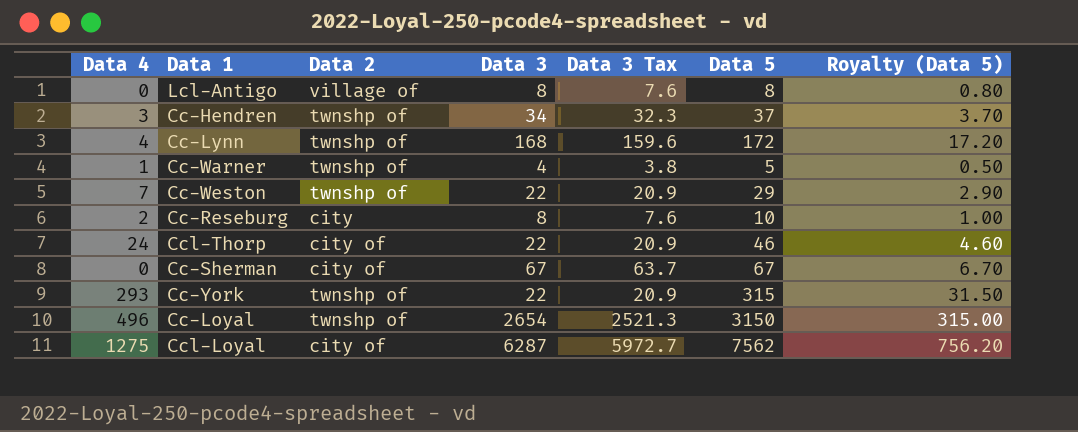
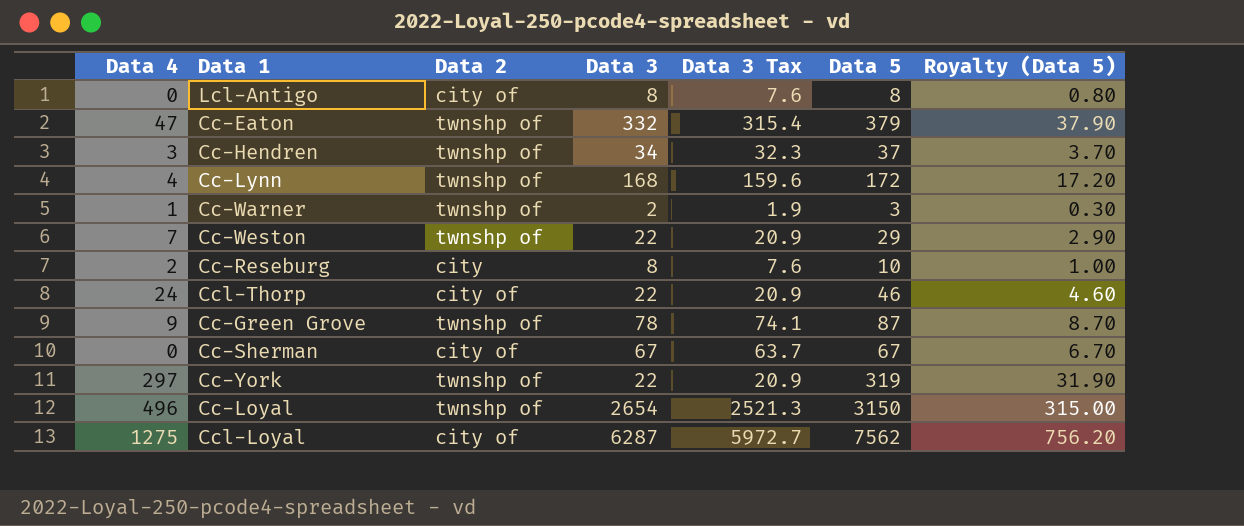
Lcl-Antigo | Data 2: village of -> city of
row Cc-Eaton: none -> 47 | twnshp of | 332 | 315.4 | 379 | 37.90
Cc-Warner | Data 3: 4 -> 2
Cc-Warner | Data 3 Tax: 3.8 -> 1.9
Cc-Warner | Data 5: 5 -> 3
Cc-Warner | Royalty (Data 5): 0.50 -> 0.30
row Cc-Green Grove: none -> 9 | twnshp of | 78 | 74.1 | 87 | 8.70
Cc-York | Data 4: 293 -> 297
Cc-York | Data 5: 315 -> 319
Cc-York | Royalty (Data 5): 31.50 -> 31.90

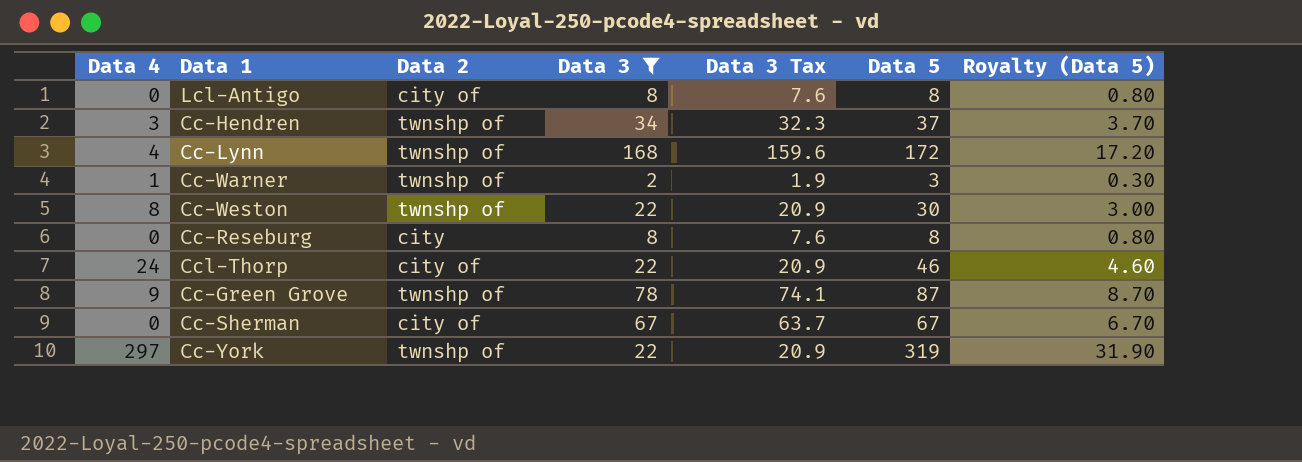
filter: none -> Data 3 <= 168
Cc-Weston | Data 4: 7 -> 8
Cc-Weston | Data 5: 29 -> 30
Cc-Weston | Royalty (Data 5): 2.90 -> 3.00
Cc-Reseburg | Data 4: 2 -> 0
Cc-Reseburg | Data 5: 10 -> 8
Cc-Reseburg | Royalty (Data 5): 1.00 -> 0.80

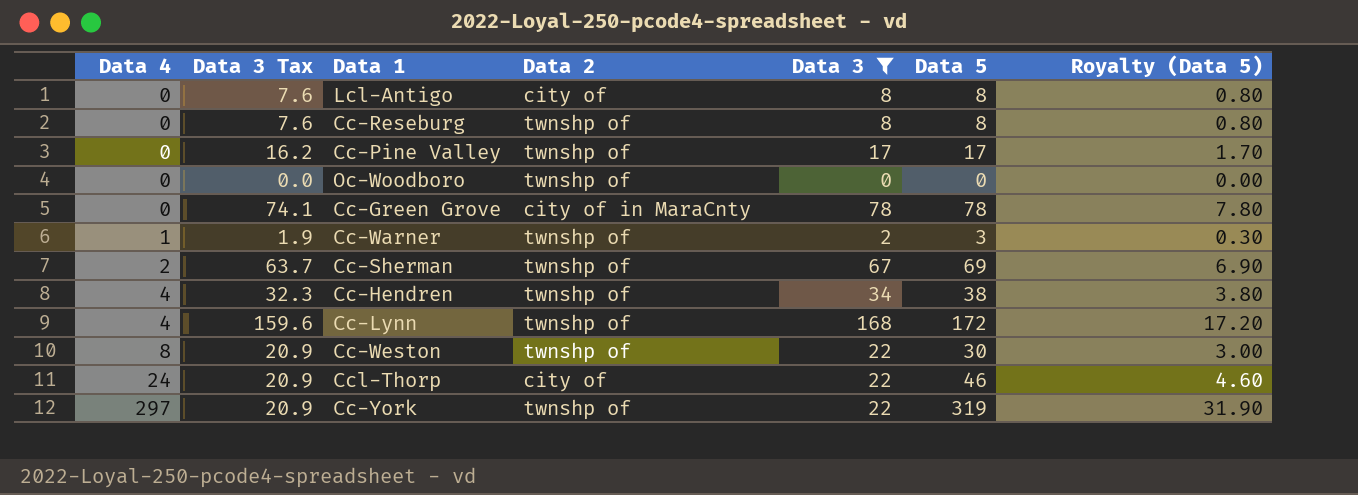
row order: none -> Data 4 ascending
column Data 3 Tax | position: 5 -> 2
Cc-Reseburg | Data 2: city -> twnshp of
row Cc-Pine Valley: none -> 0 | 16.2 | twnshp of | 17 | 17 | 1.70
row Oc-Woodboro: none -> 0 | 0.0 | twnshp of | 0 | 0 | 0.00
Cc-Green Grove | Data 4: 9 -> 0
Cc-Green Grove | Data 2: twnshp of -> city of in MaraCnty
Cc-Green Grove | Data 5: 87 -> 78
Cc-Green Grove | Royalty (Data 5): 8.70 -> 7.80
Cc-Sherman | Data 4: 0 -> 2
Cc-Sherman | Data 2: city of -> twnshp of
Cc-Sherman | Data 5: 67 -> 69
Cc-Sherman | Royalty (Data 5): 6.70 -> 6.90
Cc-Hendren | Data 4: 3 -> 4
Cc-Hendren | Data 5: 37 -> 38
Cc-Hendren | Royalty (Data 5): 3.70 -> 3.80

